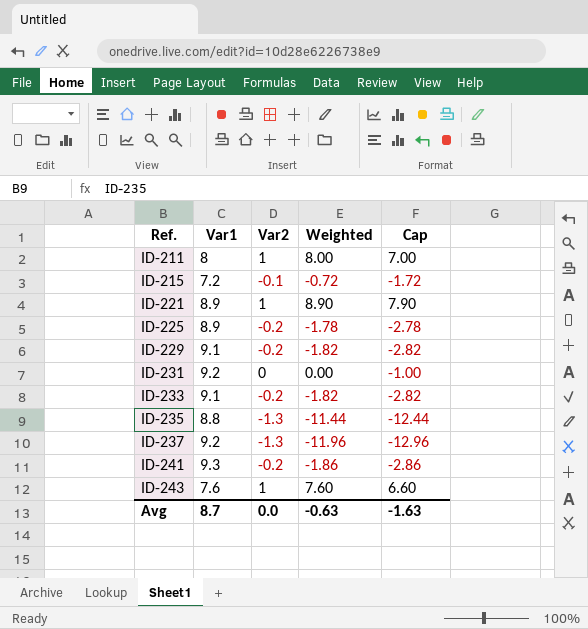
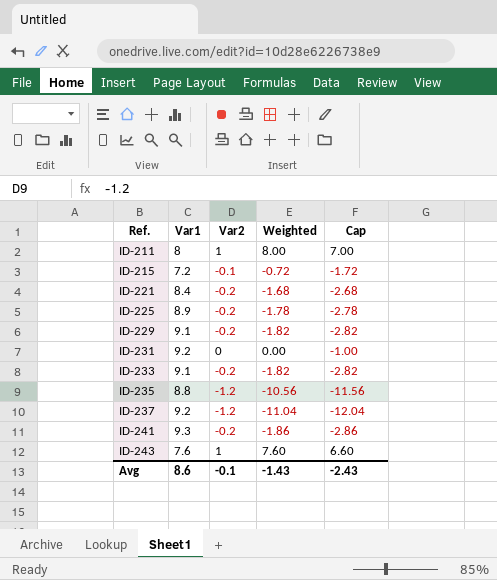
ID-221 | Var1: 8.9 -> 8.4
ID-221 | Var2: 1 -> -0.2
ID-221 | Weighted: 8.90 -> -1.68
ID-221 | Cap: 7.90 -> -2.68
ID-235 | Var2: -1.3 -> -1.2
ID-235 | Weighted: -11.44 -> -10.56
ID-235 | Cap: -12.44 -> -11.56
ID-237 | Var2: -1.3 -> -1.2
ID-237 | Weighted: -11.96 -> -11.04
ID-237 | Cap: -12.96 -> -12.04
Avg | Var1: 8.7 -> 8.6
Avg | Var2: 0.0 -> -0.1
Avg | Weighted: -0.63 -> -1.43
Avg | Cap: -1.63 -> -2.43

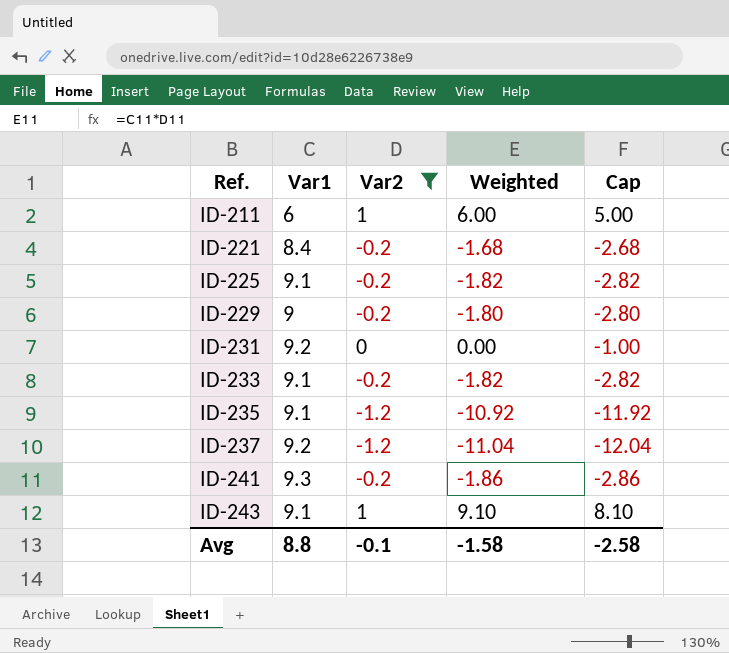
filter: none -> Var2 != -0.1
ID-211 | Var1: 8 -> 6
ID-211 | Weighted: 8.00 -> 6.00
ID-211 | Cap: 7.00 -> 5.00
ID-225 | Var1: 8.9 -> 9.1
ID-225 | Weighted: -1.78 -> -1.82
ID-225 | Cap: -2.78 -> -2.82
ID-229 | Var1: 9.1 -> 9
ID-229 | Weighted: -1.82 -> -1.80
ID-229 | Cap: -2.82 -> -2.80
ID-235 | Var1: 8.8 -> 9.1
ID-235 | Weighted: -10.56 -> -10.92
ID-235 | Cap: -11.56 -> -11.92
ID-243 | Var1: 7.6 -> 9.1
ID-243 | Weighted: 7.60 -> 9.10
ID-243 | Cap: 6.60 -> 8.10
Avg | Var1: 8.6 -> 8.8
Avg | Weighted: -1.43 -> -1.58
Avg | Cap: -2.43 -> -2.58

